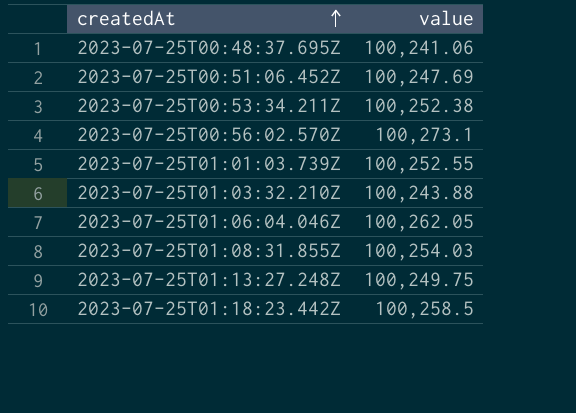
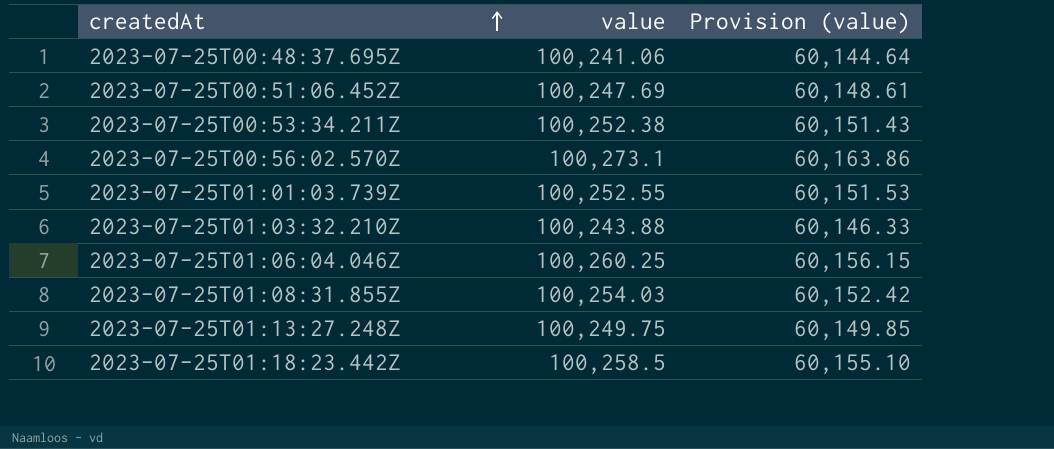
column Provision (value) | formula: none -> [value] * 0.6
2023-07-25T01:06:04.046Z | value: 100,262.05 -> 100,260.25

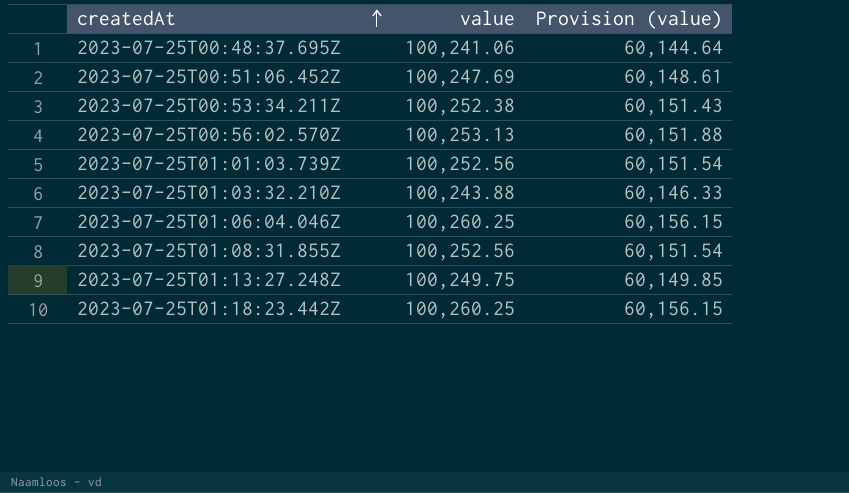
2023-07-25T00:56:02.570Z | value: 100,273.1 -> 100,253.13
2023-07-25T00:56:02.570Z | Provision (value): 60,163.86 -> 60,151.88
2023-07-25T01:01:03.739Z | value: 100,252.55 -> 100,252.56
2023-07-25T01:01:03.739Z | Provision (value): 60,151.53 -> 60,151.54
2023-07-25T01:08:31.855Z | value: 100,254.03 -> 100,252.56
2023-07-25T01:08:31.855Z | Provision (value): 60,152.42 -> 60,151.54
2023-07-25T01:18:23.442Z | value: 100,258.5 -> 100,260.25
2023-07-25T01:18:23.442Z | Provision (value): 60,155.10 -> 60,156.15

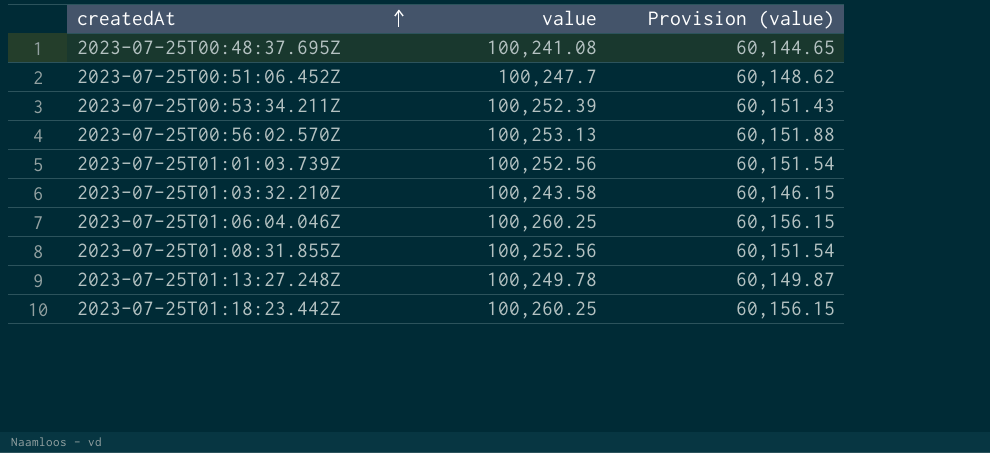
2023-07-25T00:48:37.695Z | value: 100,241.06 -> 100,241.08
2023-07-25T00:48:37.695Z | Provision (value): 60,144.64 -> 60,144.65
2023-07-25T00:51:06.452Z | value: 100,247.69 -> 100,247.7
2023-07-25T00:51:06.452Z | Provision (value): 60,148.61 -> 60,148.62
2023-07-25T00:53:34.211Z | value: 100,252.38 -> 100,252.39
2023-07-25T01:03:32.210Z | value: 100,243.88 -> 100,243.58
2023-07-25T01:03:32.210Z | Provision (value): 60,146.33 -> 60,146.15
2023-07-25T01:13:27.248Z | value: 100,249.75 -> 100,249.78
2023-07-25T01:13:27.248Z | Provision (value): 60,149.85 -> 60,149.87

